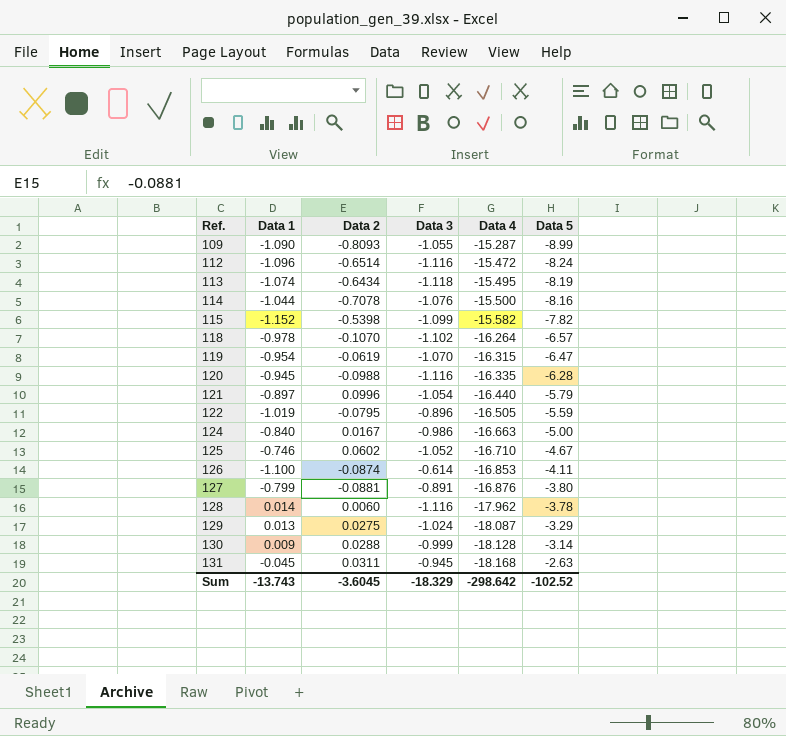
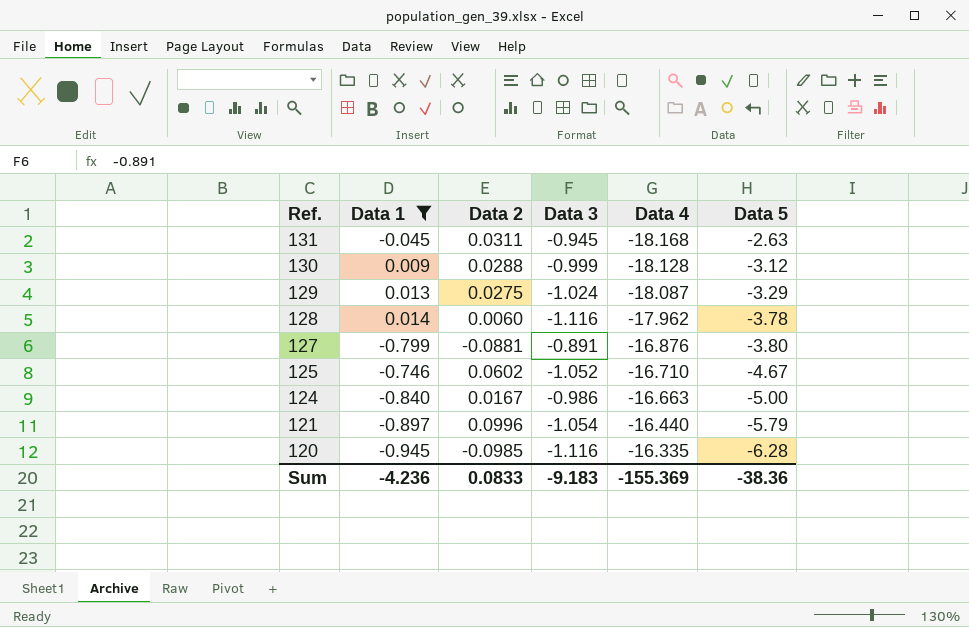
filter: none -> Data 1 >= -0.945
row order: Ref. ascending -> Ref. descending
130 | Data 5: -3.14 -> -3.12
120 | Data 2: -0.0988 -> -0.0985
Sum | Data 1: -13.743 -> -4.236
Sum | Data 2: -3.6045 -> 0.0833
Sum | Data 3: -18.329 -> -9.183
Sum | Data 4: -298.642 -> -155.369
Sum | Data 5: -102.52 -> -38.36

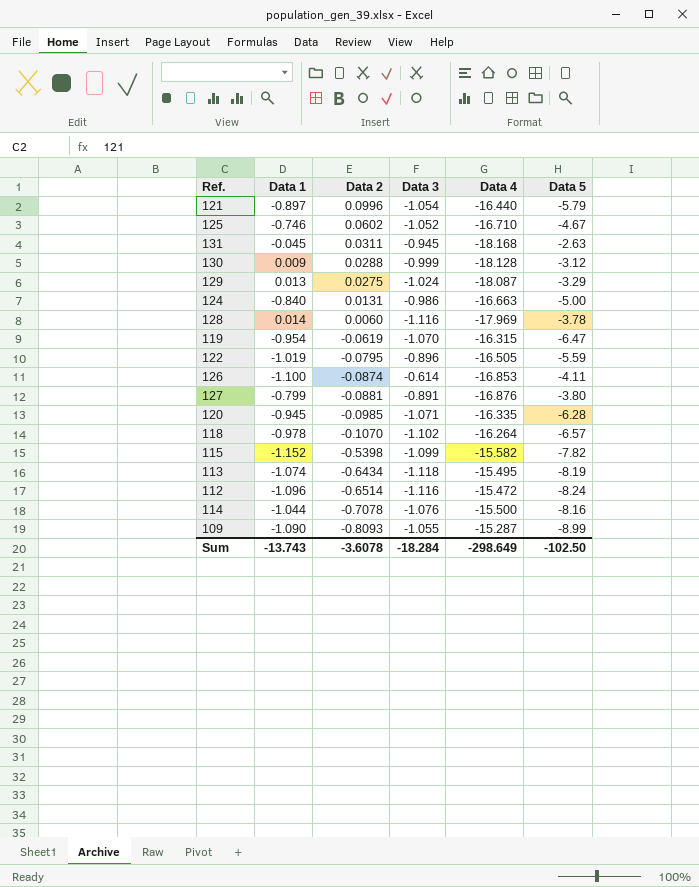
filter: Data 1 >= -0.945 -> none
row order: Ref. descending -> Data 2 descending
124 | Data 2: 0.0167 -> 0.0131
128 | Data 4: -17.962 -> -17.969
120 | Data 3: -1.116 -> -1.071
Sum | Data 1: -4.236 -> -13.743
Sum | Data 2: 0.0833 -> -3.6078
Sum | Data 3: -9.183 -> -18.284
Sum | Data 4: -155.369 -> -298.649
Sum | Data 5: -38.36 -> -102.50

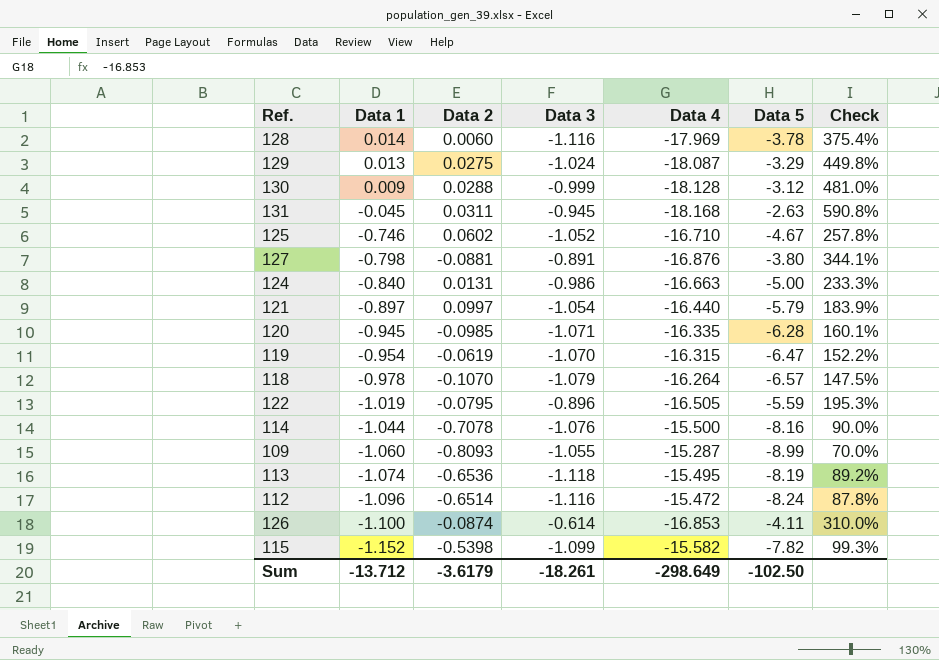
row order: Data 2 descending -> Data 1 descending
column Check | formula: none -> ([Data 4] - [Data 5]) / [Data 5]
127 | Data 1: -0.799 -> -0.798
121 | Data 2: 0.0996 -> 0.0997
118 | Data 3: -1.102 -> -1.079
109 | Data 1: -1.090 -> -1.060
113 | Data 2: -0.6434 -> -0.6536
Sum | Data 1: -13.743 -> -13.712
Sum | Data 2: -3.6078 -> -3.6179
Sum | Data 3: -18.284 -> -18.261

